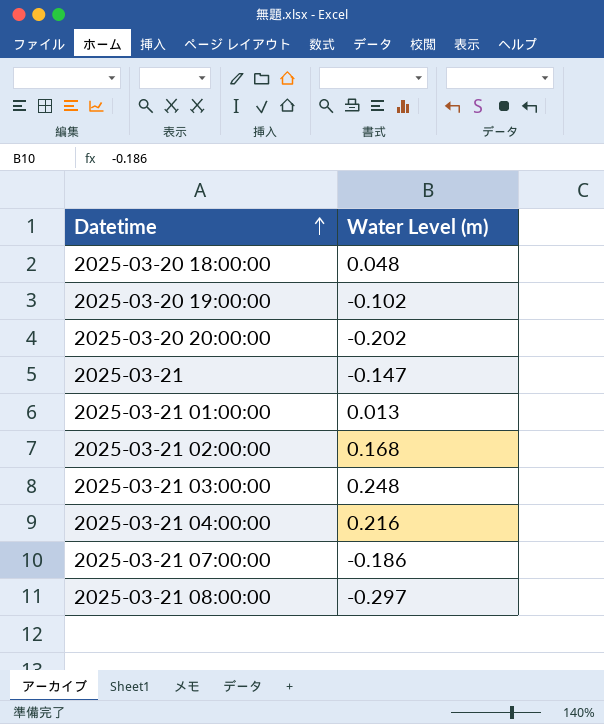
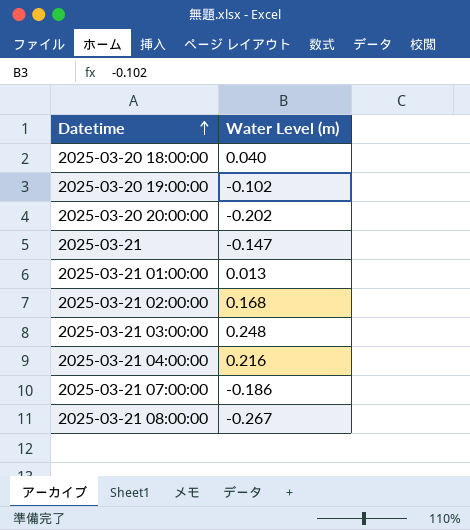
2025-03-20 18:00:00 | Water Level (m): 0.048 -> 0.040
2025-03-21 08:00:00 | Water Level (m): -0.297 -> -0.267

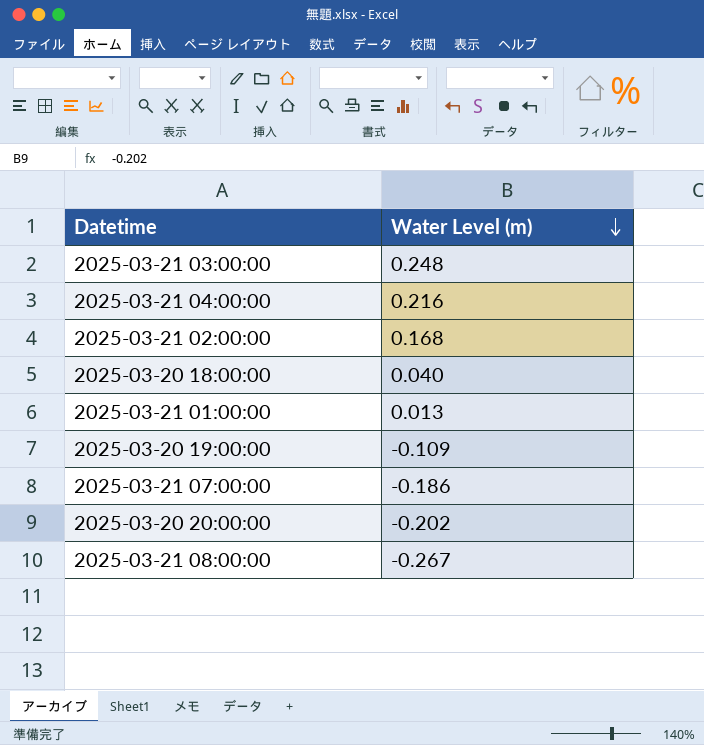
row order: Datetime ascending -> Water Level (m) descending
row 2025-03-21: -0.147 -> none
2025-03-20 19:00:00 | Water Level (m): -0.102 -> -0.109

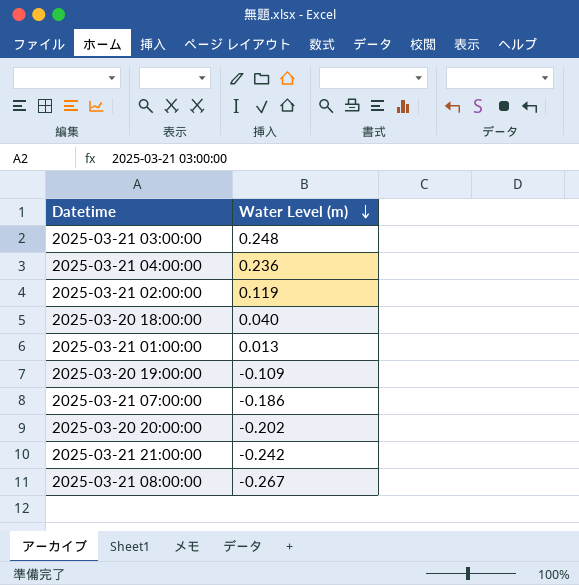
2025-03-21 04:00:00 | Water Level (m): 0.216 -> 0.236
2025-03-21 02:00:00 | Water Level (m): 0.168 -> 0.119
row 2025-03-21 21:00:00: none -> -0.242

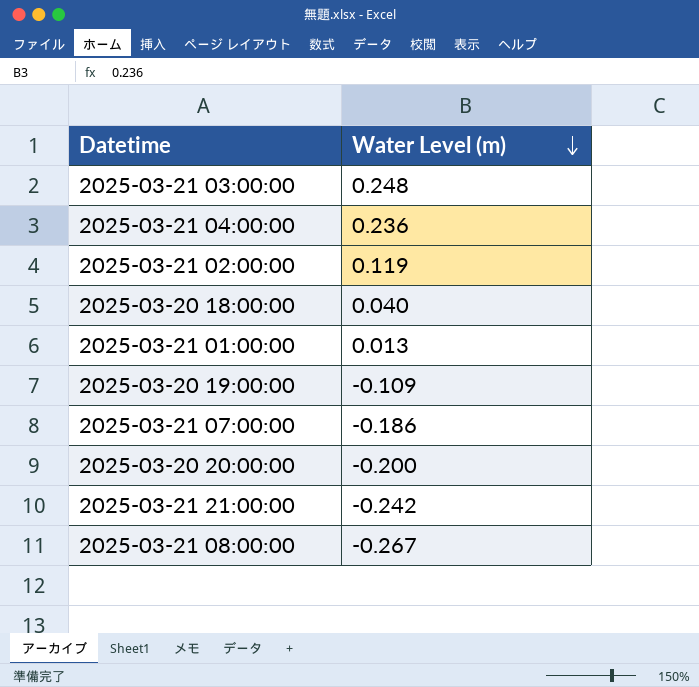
2025-03-20 20:00:00 | Water Level (m): -0.202 -> -0.200

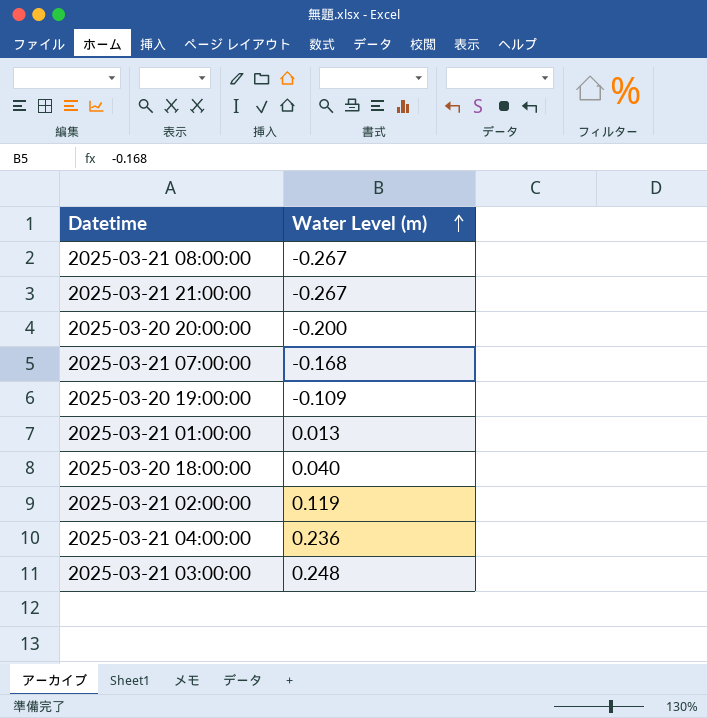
row order: Water Level (m) descending -> Water Level (m) ascending
2025-03-21 21:00:00 | Water Level (m): -0.242 -> -0.267
2025-03-21 07:00:00 | Water Level (m): -0.186 -> -0.168

